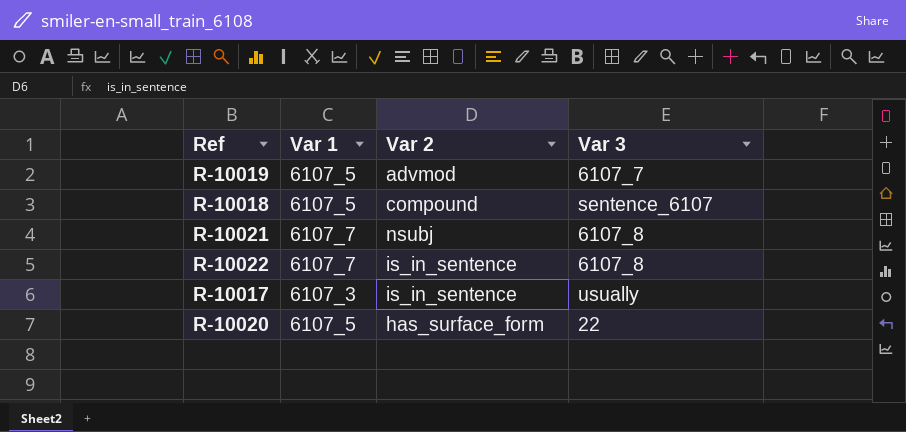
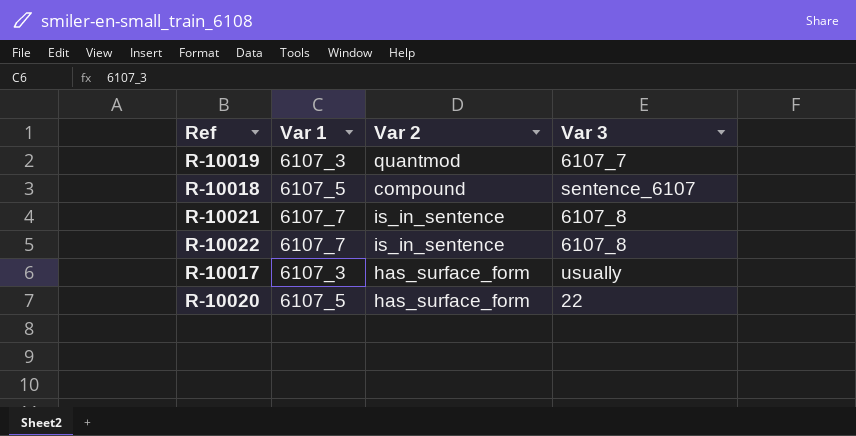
R-10019 | Var 1: 6107_5 -> 6107_3
R-10019 | Var 2: advmod -> quantmod
R-10021 | Var 2: nsubj -> is_in_sentence
R-10017 | Var 2: is_in_sentence -> has_surface_form

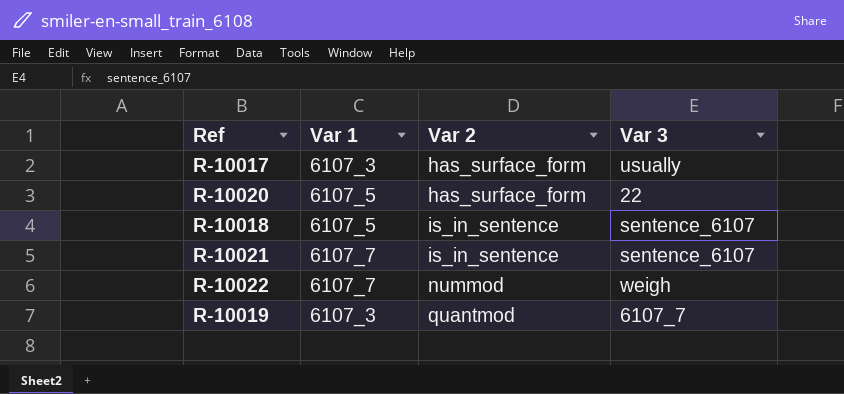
row order: none -> Var 2 ascending
R-10018 | Var 2: compound -> is_in_sentence
R-10021 | Var 3: 6107_8 -> sentence_6107
R-10022 | Var 2: is_in_sentence -> nummod
R-10022 | Var 3: 6107_8 -> weigh

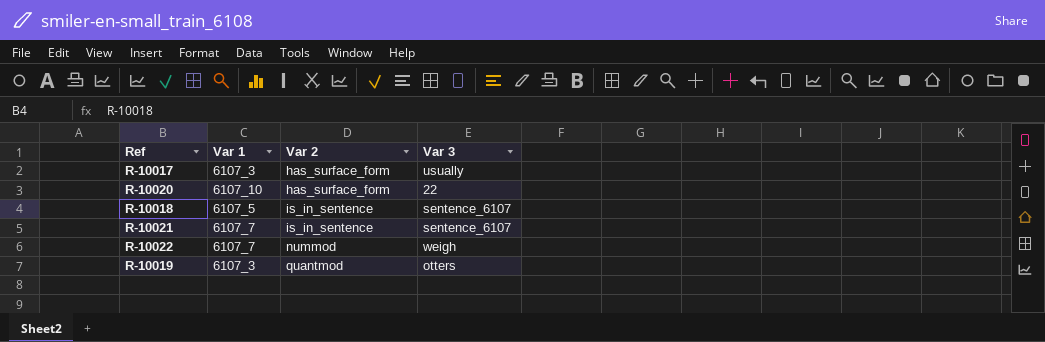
R-10020 | Var 1: 6107_5 -> 6107_10
R-10019 | Var 3: 6107_7 -> otters

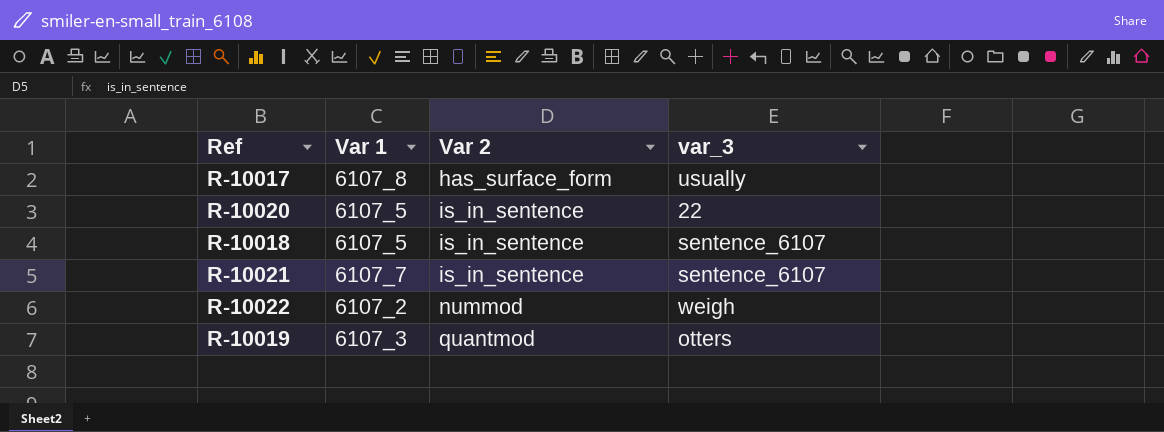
column name: Var 3 -> var_3
R-10017 | Var 1: 6107_3 -> 6107_8
R-10020 | Var 1: 6107_10 -> 6107_5
R-10020 | Var 2: has_surface_form -> is_in_sentence
R-10022 | Var 1: 6107_7 -> 6107_2

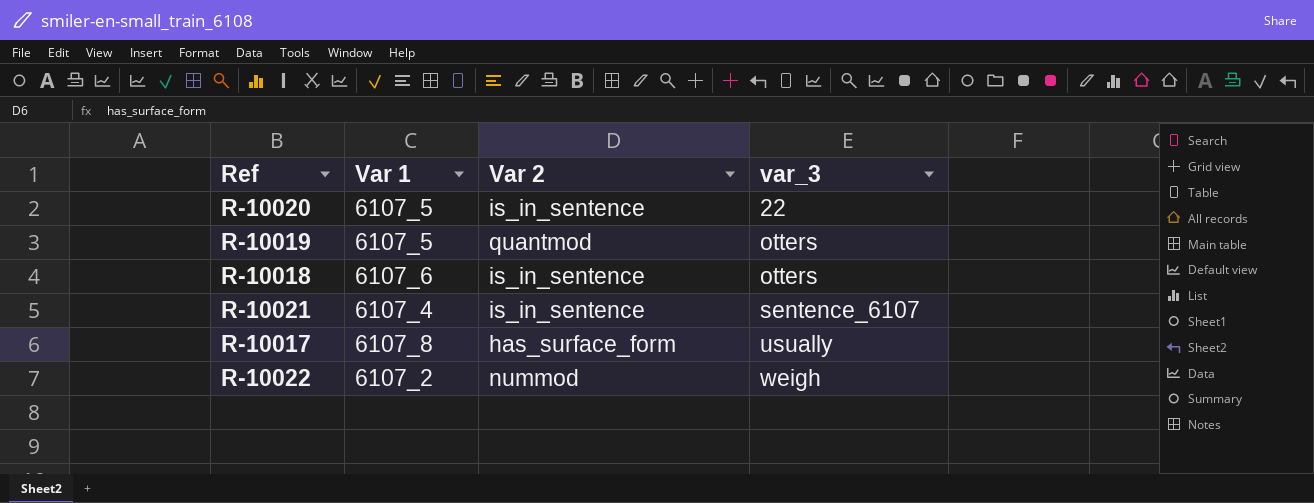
row order: Var 2 ascending -> var_3 ascending
R-10019 | Var 1: 6107_3 -> 6107_5
R-10018 | Var 1: 6107_5 -> 6107_6
R-10018 | var_3: sentence_6107 -> otters
R-10021 | Var 1: 6107_7 -> 6107_4

